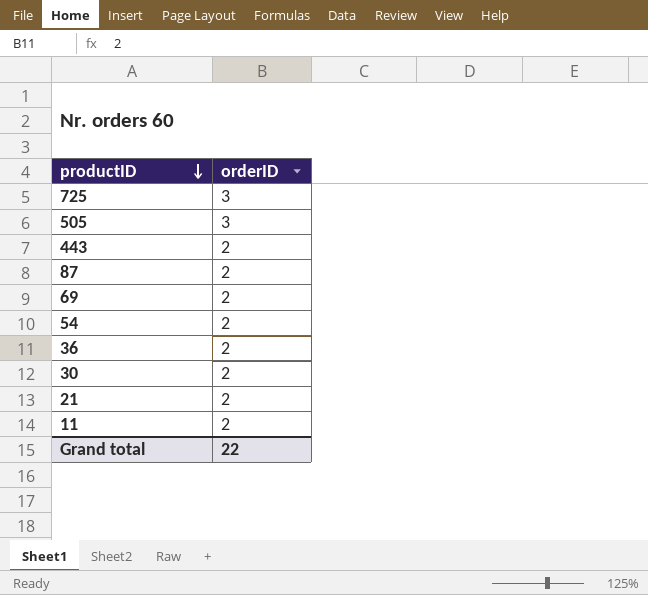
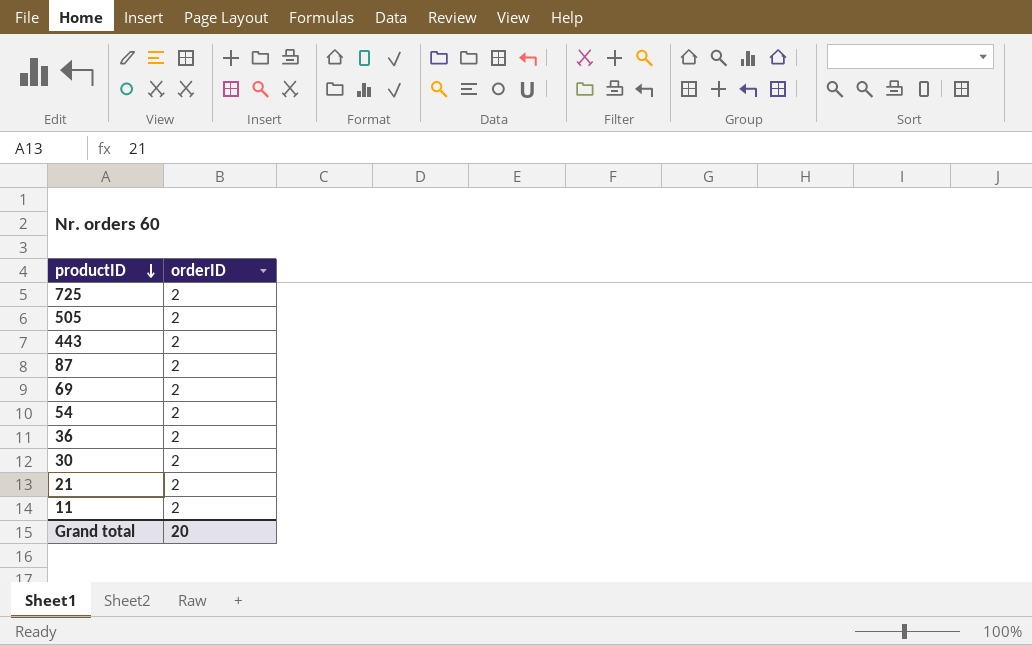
725 | orderID: 3 -> 2
505 | orderID: 3 -> 2
Grand total | orderID: 22 -> 20

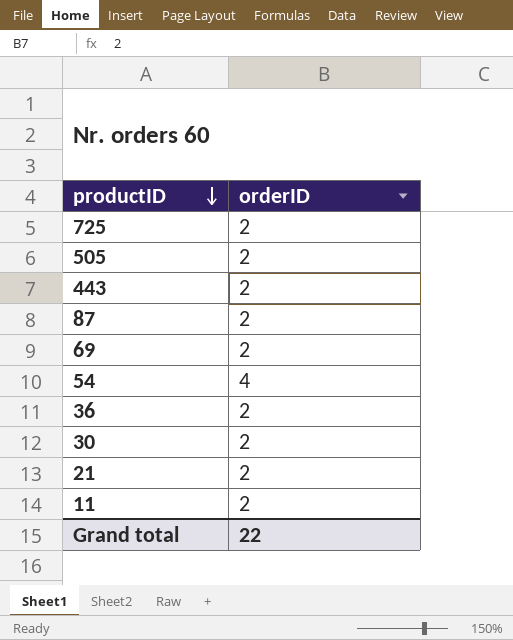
54 | orderID: 2 -> 4
Grand total | orderID: 20 -> 22

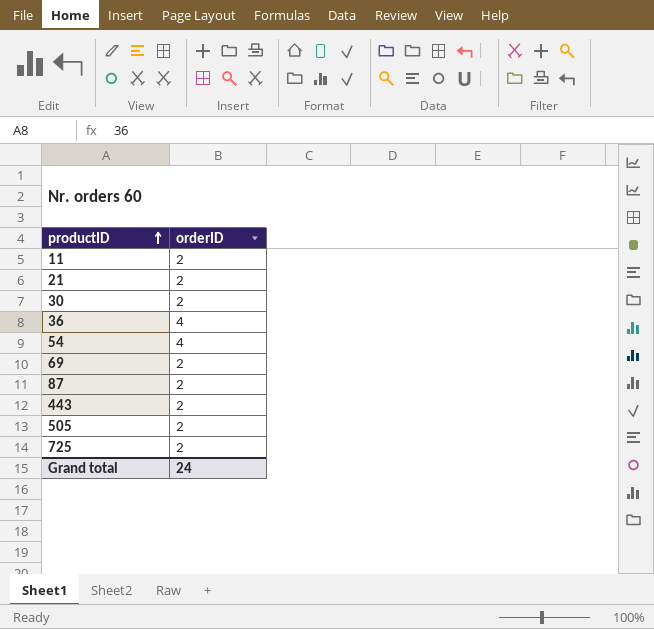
row order: productID descending -> productID ascending
36 | orderID: 2 -> 4
Grand total | orderID: 22 -> 24

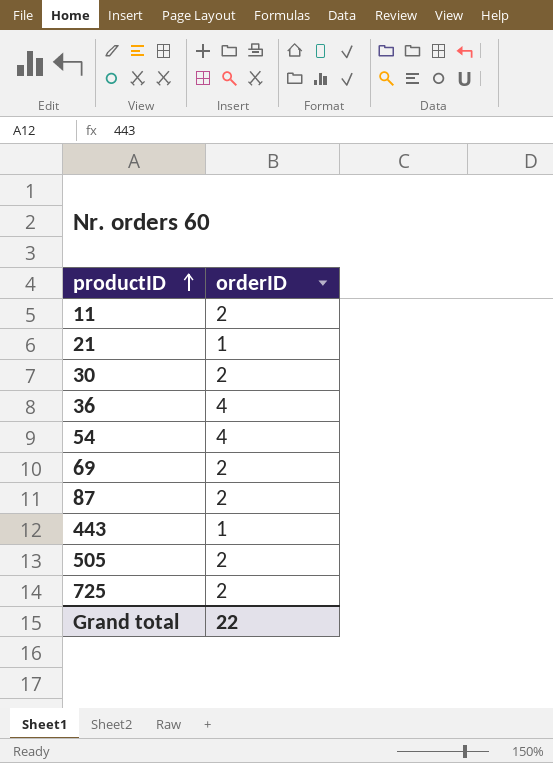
21 | orderID: 2 -> 1
443 | orderID: 2 -> 1
Grand total | orderID: 24 -> 22

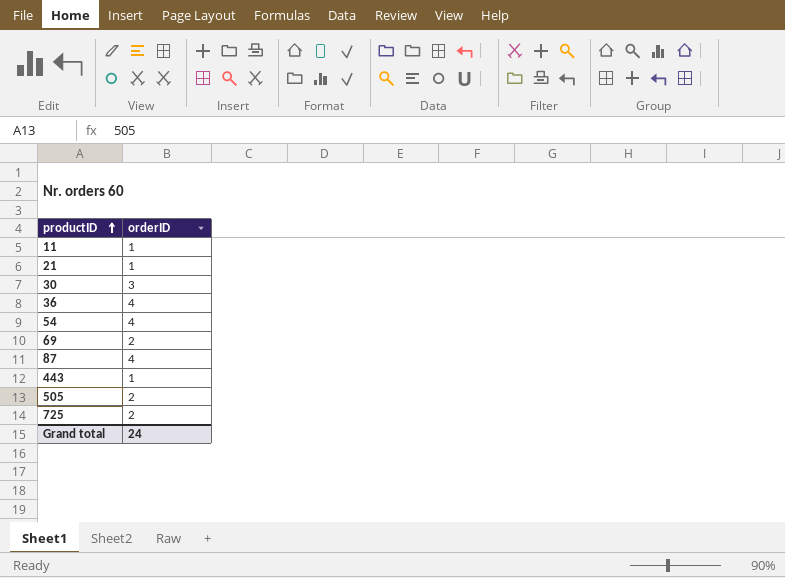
11 | orderID: 2 -> 1
30 | orderID: 2 -> 3
87 | orderID: 2 -> 4
Grand total | orderID: 22 -> 24

